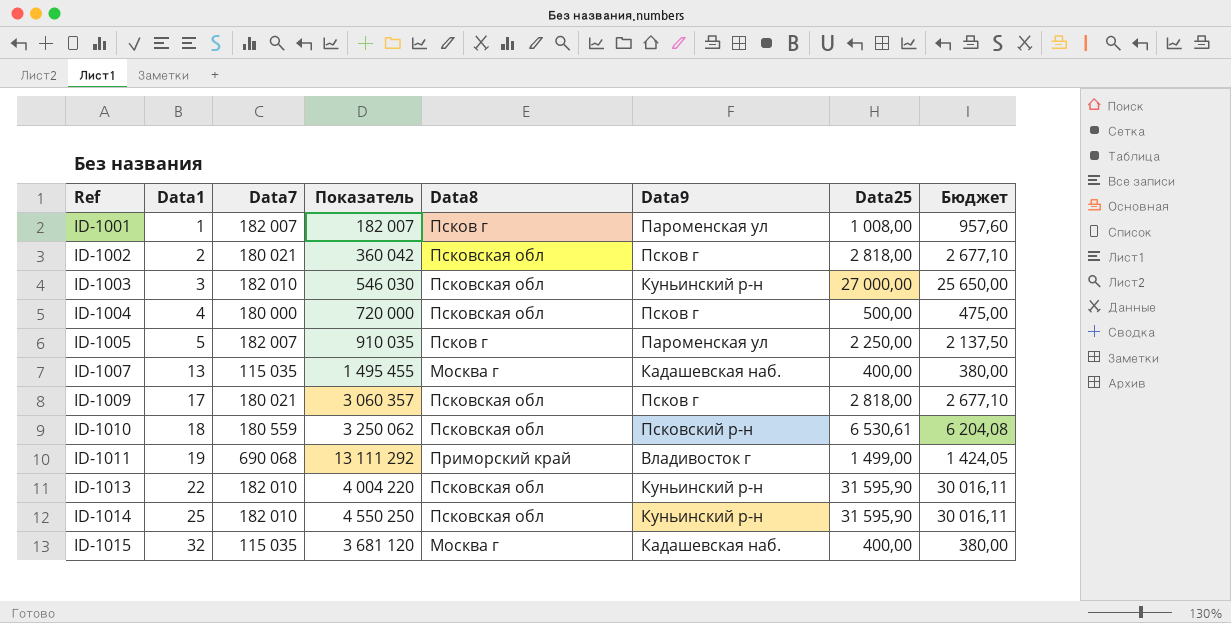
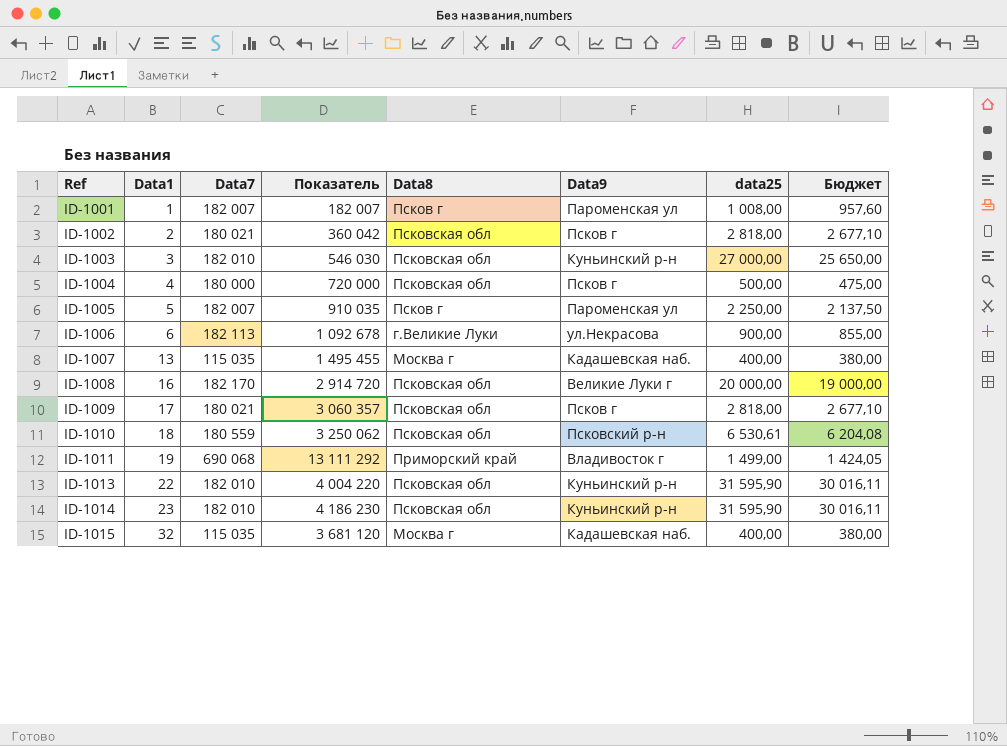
column name: Data25 -> data25
row ID-1006: none -> 6 | 182 113 | 1 092 678 | г.Великие Луки | ул.Некрасова | 900,00 | 855,00
row ID-1008: none -> 16 | 182 170 | 2 914 720 | Псковская обл | Великие Луки г | 20 000,00 | 19 000,00
ID-1014 | Data1: 25 -> 23
ID-1014 | Показатель: 4 550 250 -> 4 186 230

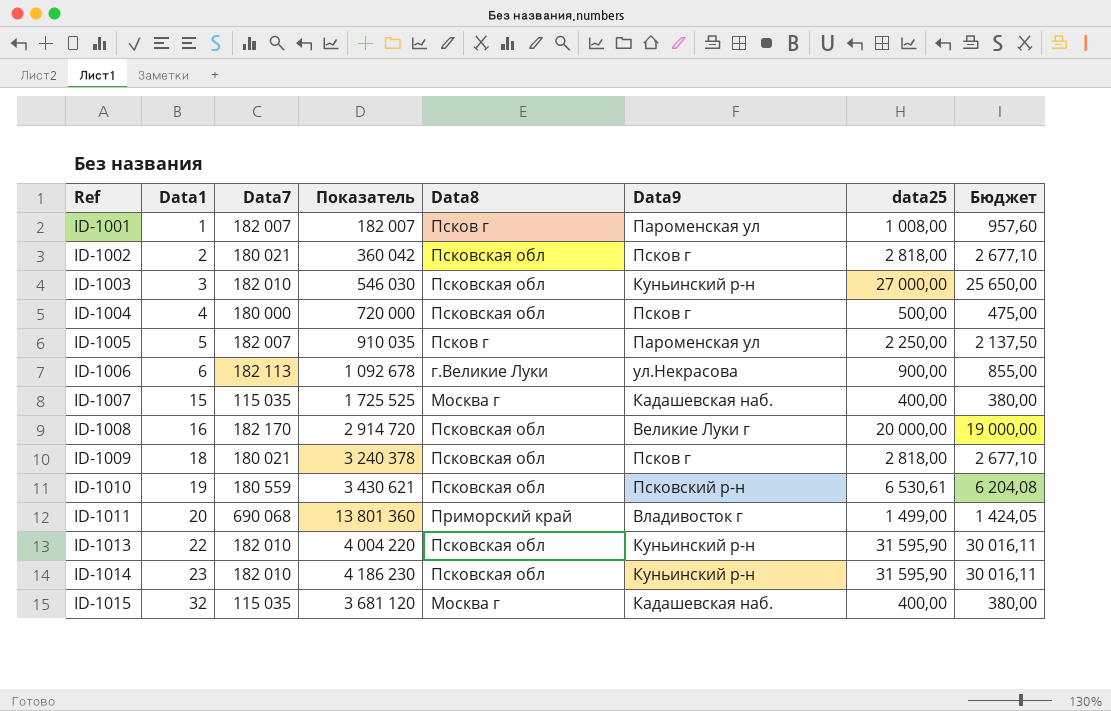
ID-1007 | Data1: 13 -> 15
ID-1007 | Показатель: 1 495 455 -> 1 725 525
ID-1009 | Data1: 17 -> 18
ID-1009 | Показатель: 3 060 357 -> 3 240 378
ID-1010 | Data1: 18 -> 19
ID-1010 | Показатель: 3 250 062 -> 3 430 621
ID-1011 | Data1: 19 -> 20
ID-1011 | Показатель: 13 111 292 -> 13 801 360

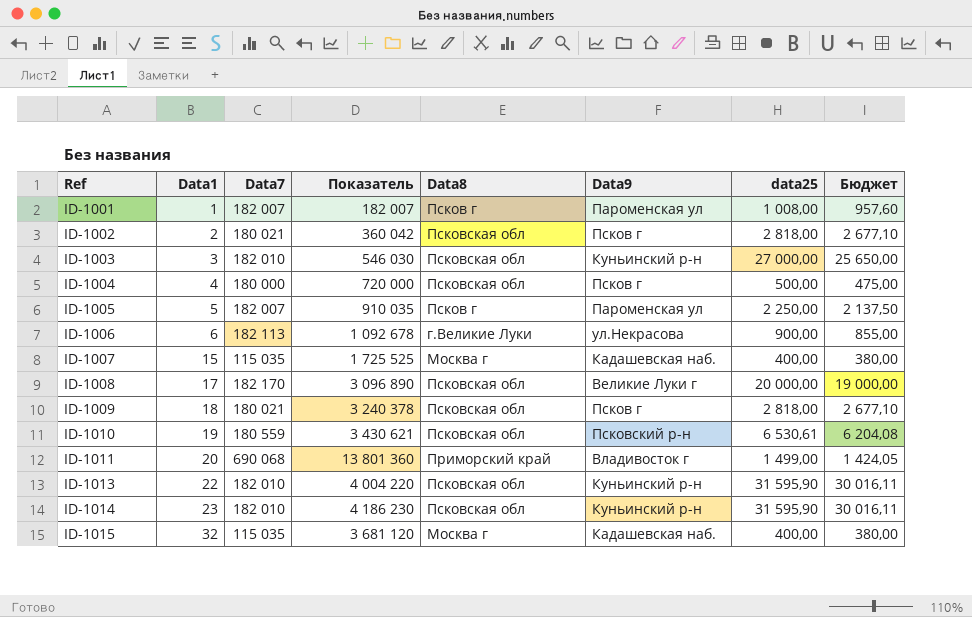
ID-1008 | Data1: 16 -> 17
ID-1008 | Показатель: 2 914 720 -> 3 096 890

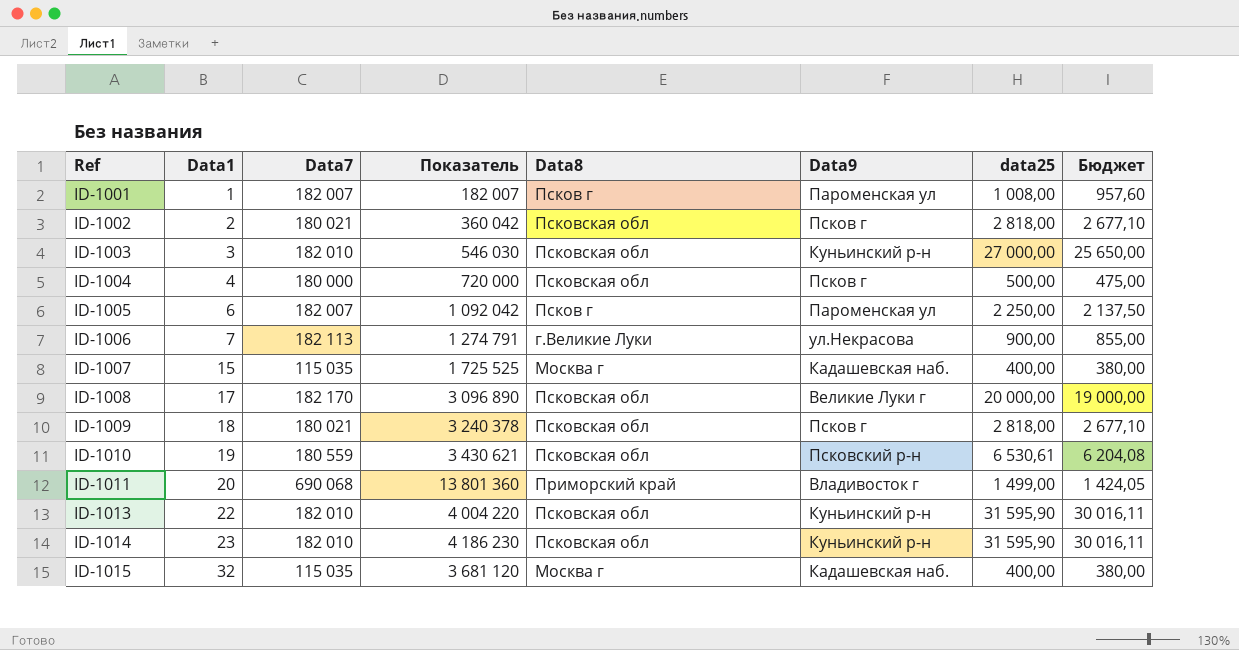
ID-1005 | Data1: 5 -> 6
ID-1005 | Показатель: 910 035 -> 1 092 042
ID-1006 | Data1: 6 -> 7
ID-1006 | Показатель: 1 092 678 -> 1 274 791

